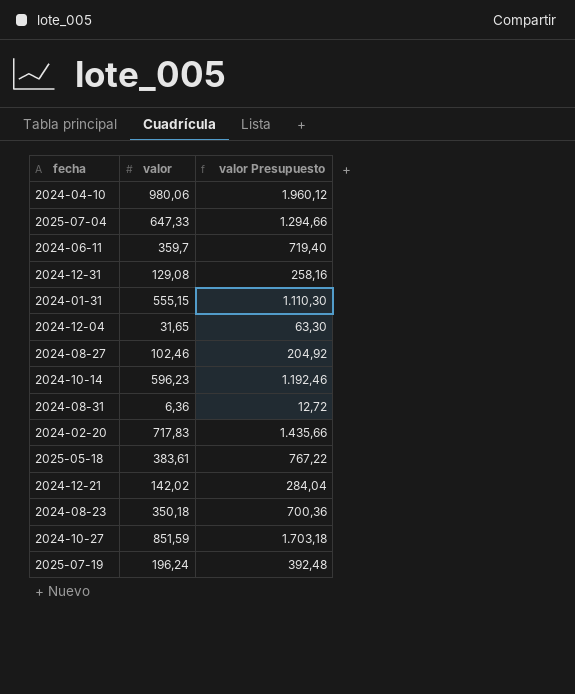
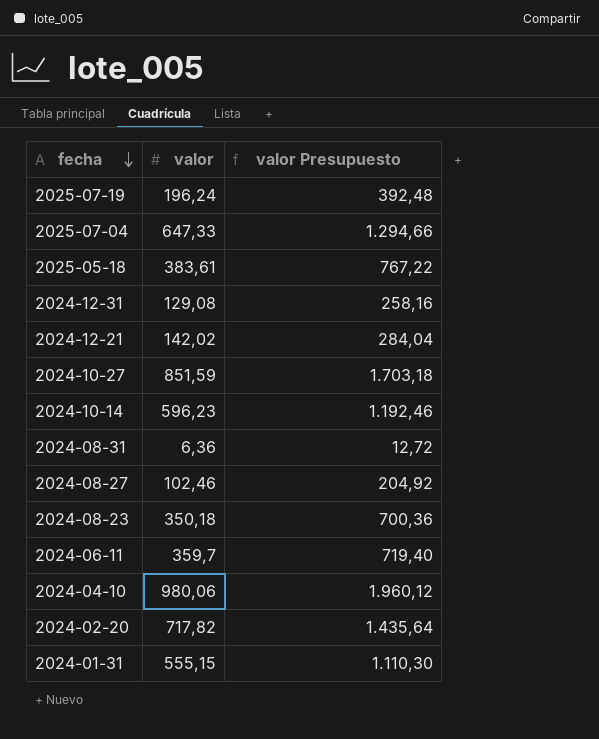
row order: none -> fecha descending
row 2024-12-04: 31,65 | 63,30 -> none
2024-02-20 | valor: 717,83 -> 717,82
2024-02-20 | valor Presupuesto: 1.435,66 -> 1.435,64

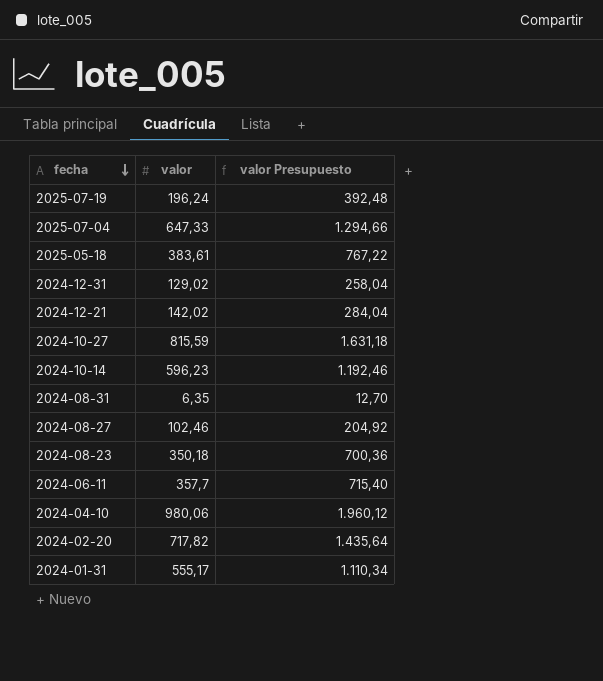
2024-12-31 | valor: 129,08 -> 129,02
2024-12-31 | valor Presupuesto: 258,16 -> 258,04
2024-10-27 | valor: 851,59 -> 815,59
2024-10-27 | valor Presupuesto: 1.703,18 -> 1.631,18
2024-08-31 | valor: 6,36 -> 6,35
2024-08-31 | valor Presupuesto: 12,72 -> 12,70
2024-06-11 | valor: 359,7 -> 357,7
2024-06-11 | valor Presupuesto: 719,40 -> 715,40
2024-01-31 | valor: 555,15 -> 555,17
2024-01-31 | valor Presupuesto: 1.110,30 -> 1.110,34

